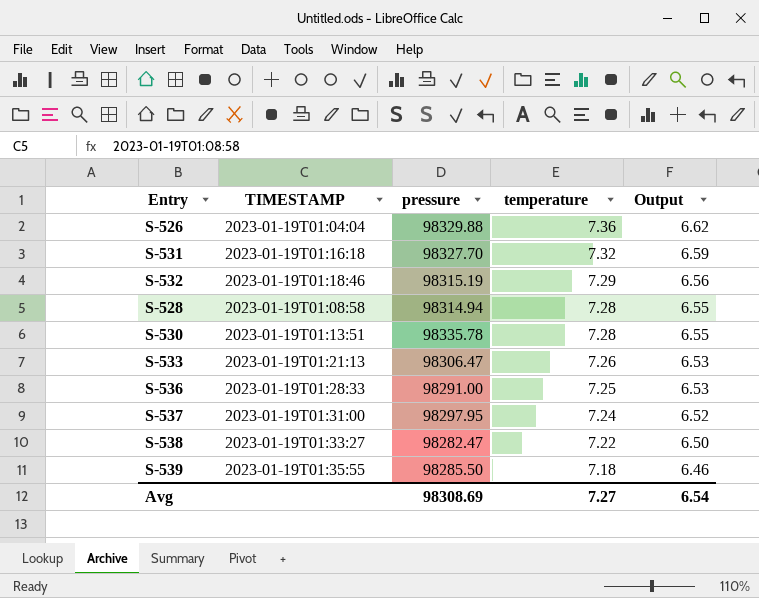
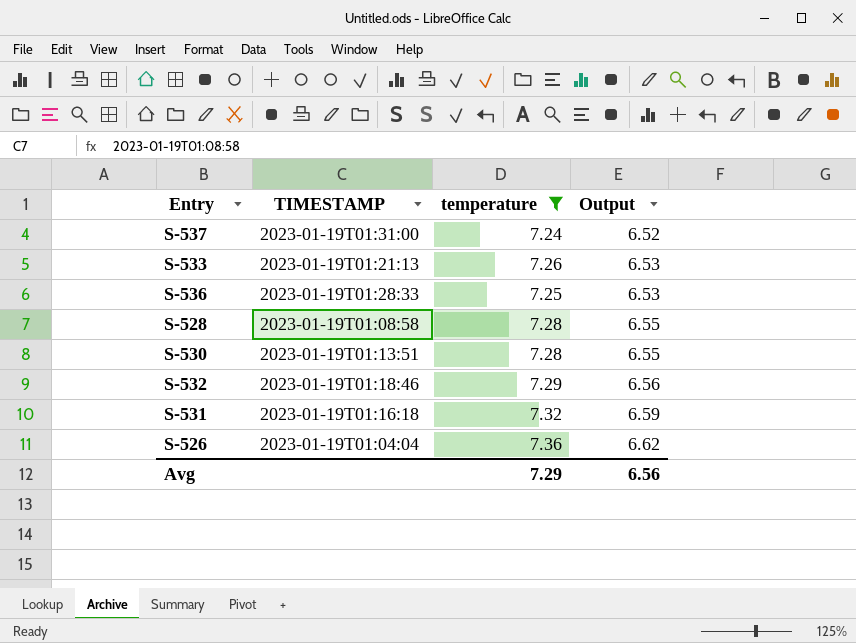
filter: none -> temperature >= 7.24
row order: temperature descending -> Output ascending
column pressure | position: 3 -> none
Avg | temperature: 7.27 -> 7.29
Avg | Output: 6.54 -> 6.56

